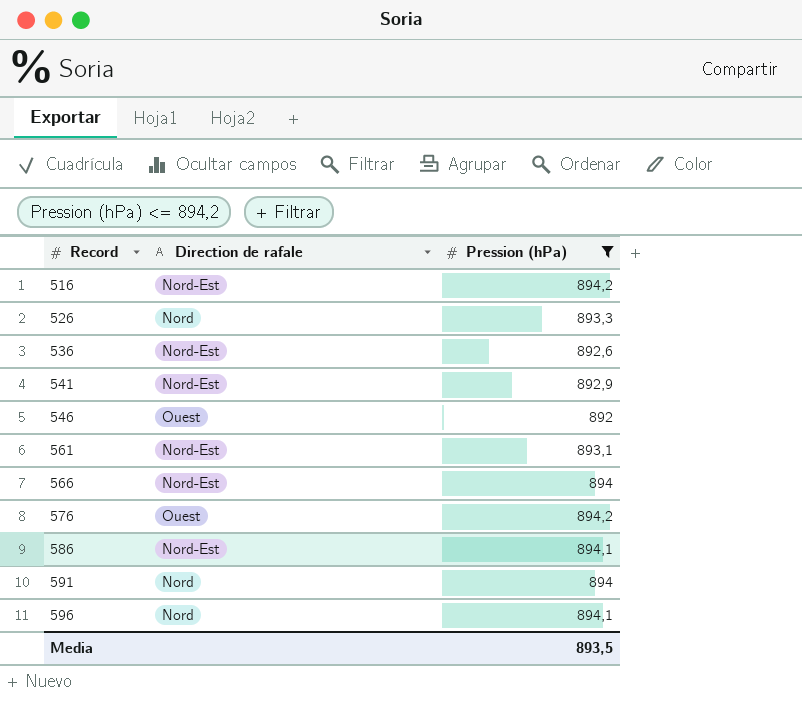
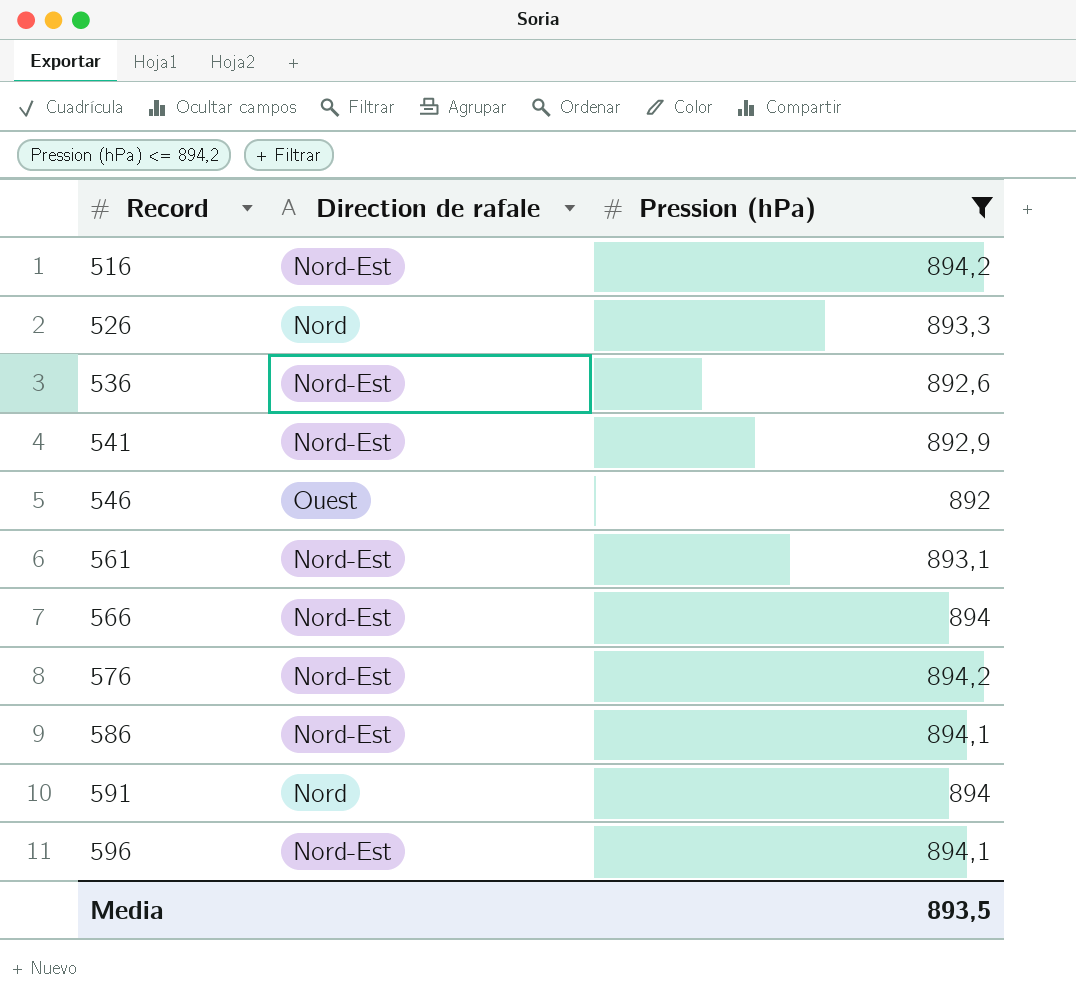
576 | Direction de rafale: Ouest -> Nord-Est
596 | Direction de rafale: Nord -> Nord-Est

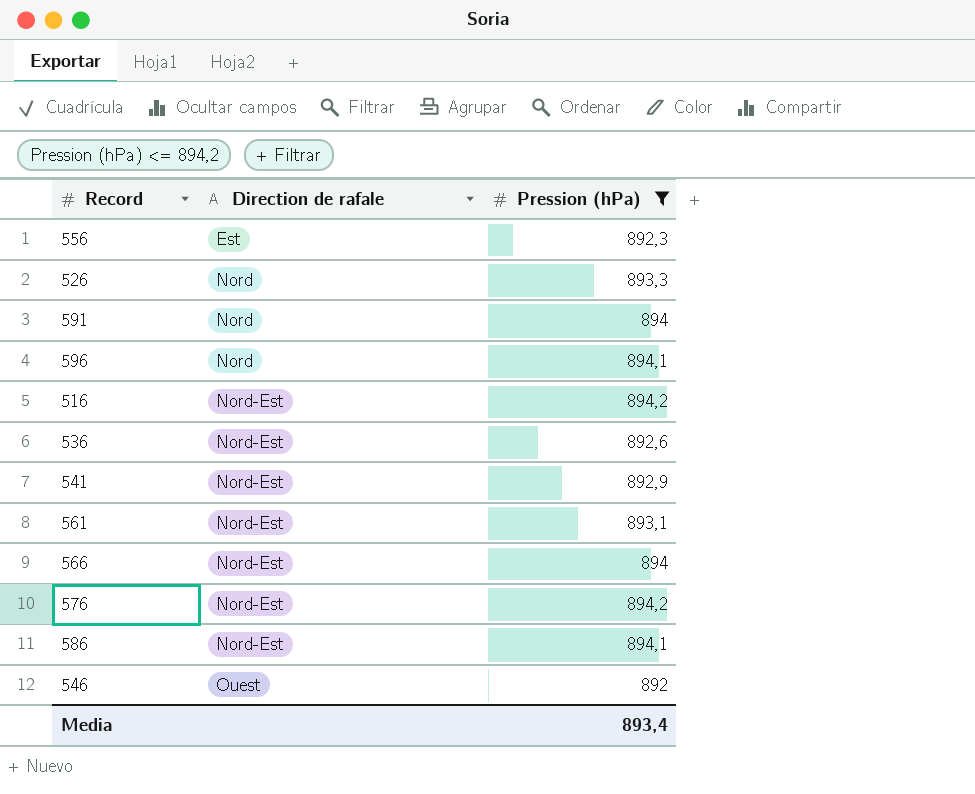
row order: Record ascending -> Direction de rafale ascending
row 556: none -> Est | 892,3
596 | Direction de rafale: Nord-Est -> Nord
Media | Pression (hPa): 893,5 -> 893,4

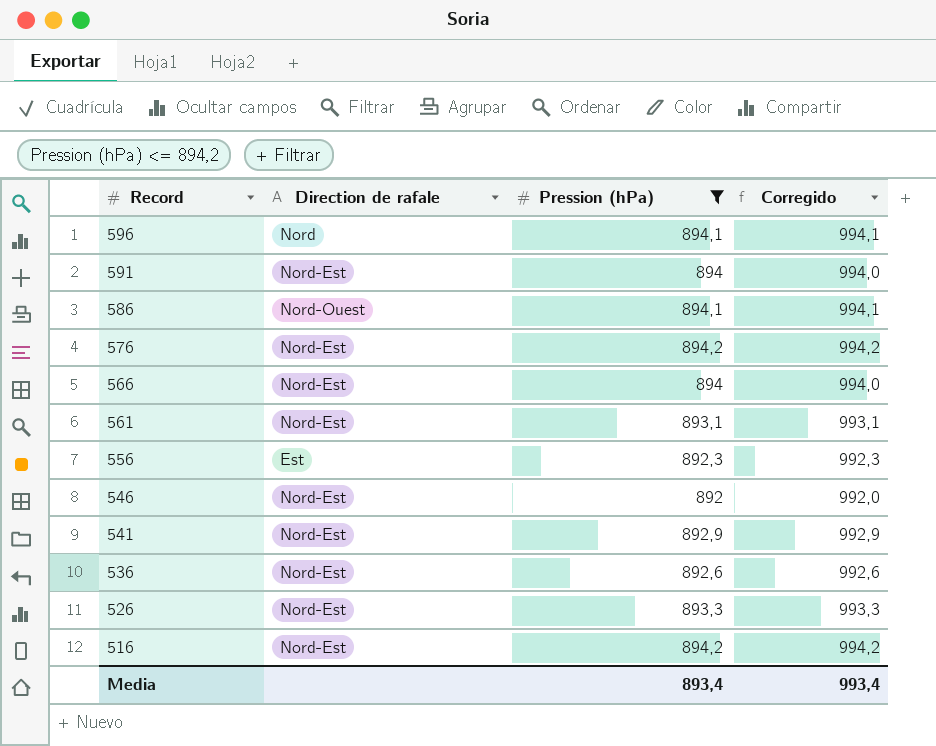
row order: Direction de rafale ascending -> Record descending
column Corregido | formula: none -> [Pression (hPa)] + 100
591 | Direction de rafale: Nord -> Nord-Est
586 | Direction de rafale: Nord-Est -> Nord-Ouest
546 | Direction de rafale: Ouest -> Nord-Est
526 | Direction de rafale: Nord -> Nord-Est

